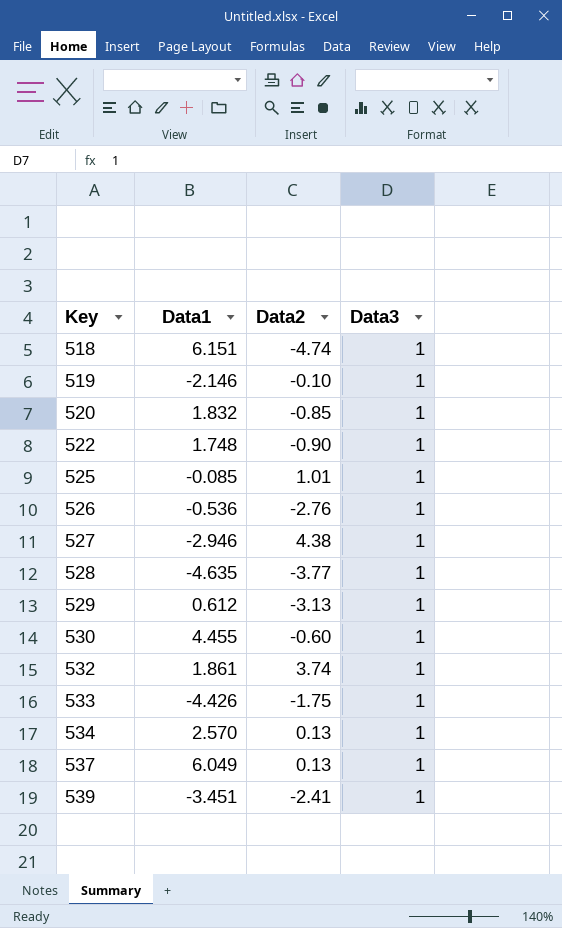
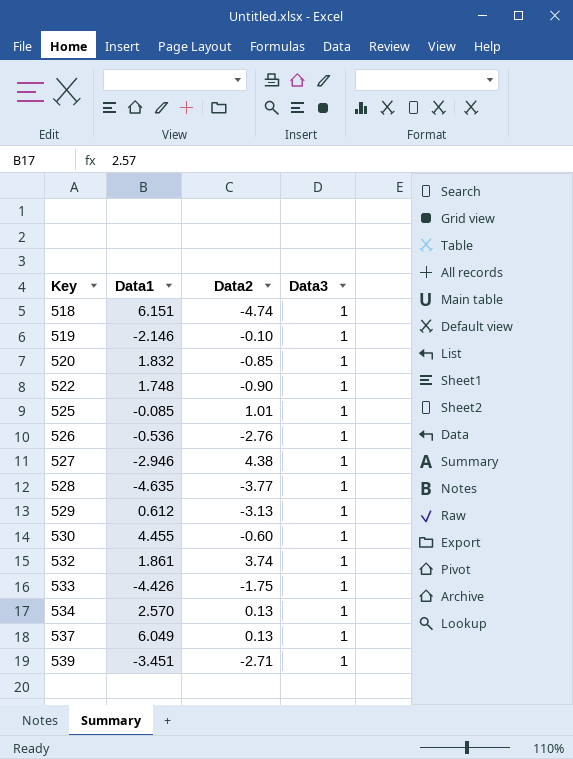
539 | Data2: -2.41 -> -2.71

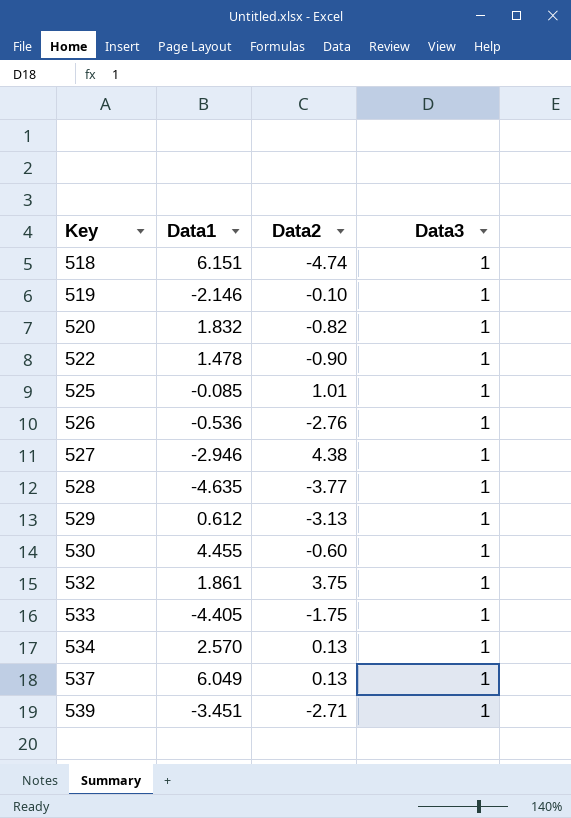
520 | Data2: -0.85 -> -0.82
522 | Data1: 1.748 -> 1.478
532 | Data2: 3.74 -> 3.75
533 | Data1: -4.426 -> -4.405

